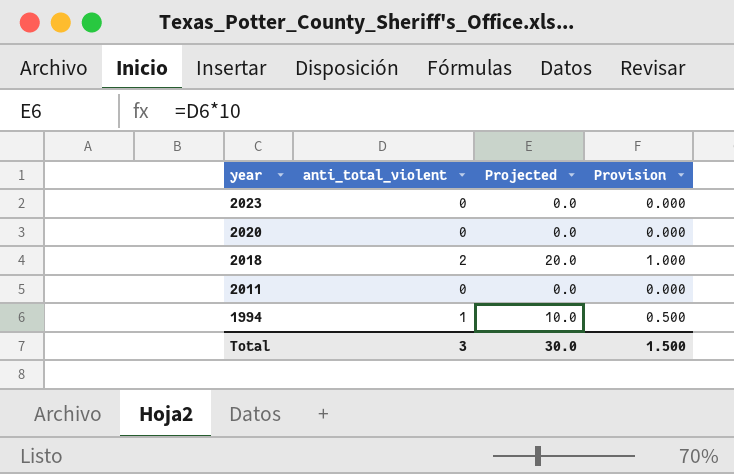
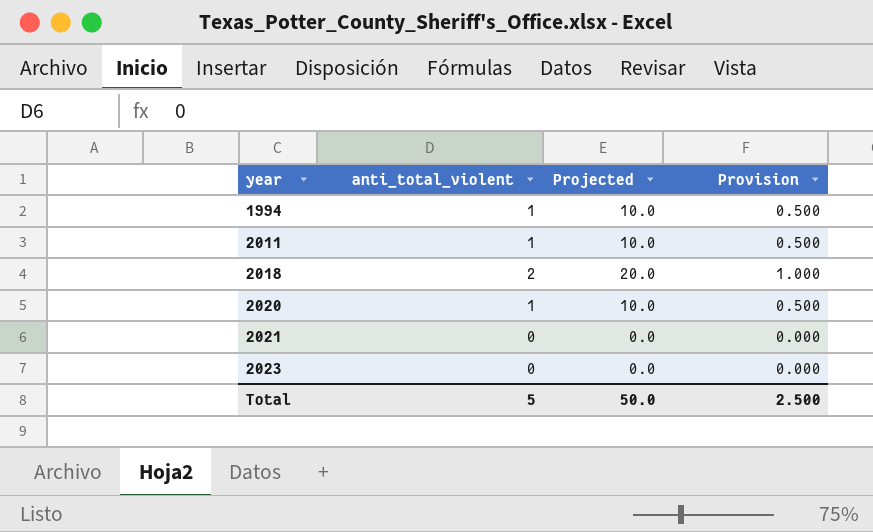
row order: year descending -> year ascending
2011 | anti_total_violent: 0 -> 1
2011 | Projected: 0.0 -> 10.0
2011 | Provision: 0.000 -> 0.500
2020 | anti_total_violent: 0 -> 1
2020 | Projected: 0.0 -> 10.0
2020 | Provision: 0.000 -> 0.500
row 2021: none -> 0 | 0.0 | 0.000
Total | anti_total_violent: 3 -> 5
Total | Projected: 30.0 -> 50.0
Total | Provision: 1.500 -> 2.500

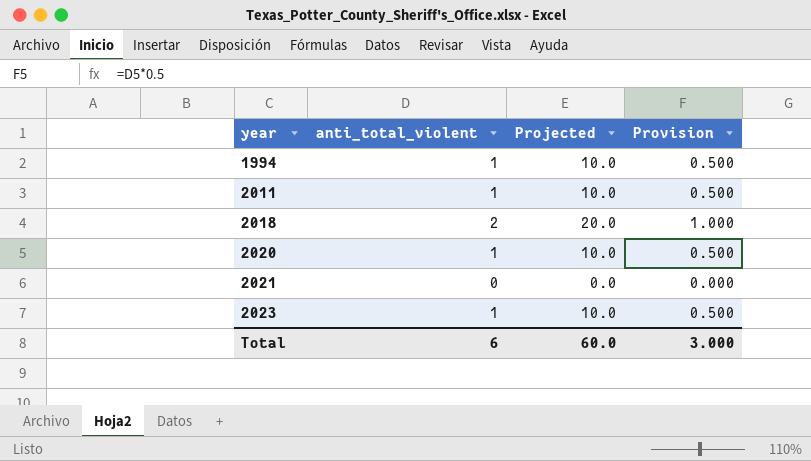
2023 | anti_total_violent: 0 -> 1
2023 | Projected: 0.0 -> 10.0
2023 | Provision: 0.000 -> 0.500
Total | anti_total_violent: 5 -> 6
Total | Projected: 50.0 -> 60.0
Total | Provision: 2.500 -> 3.000

